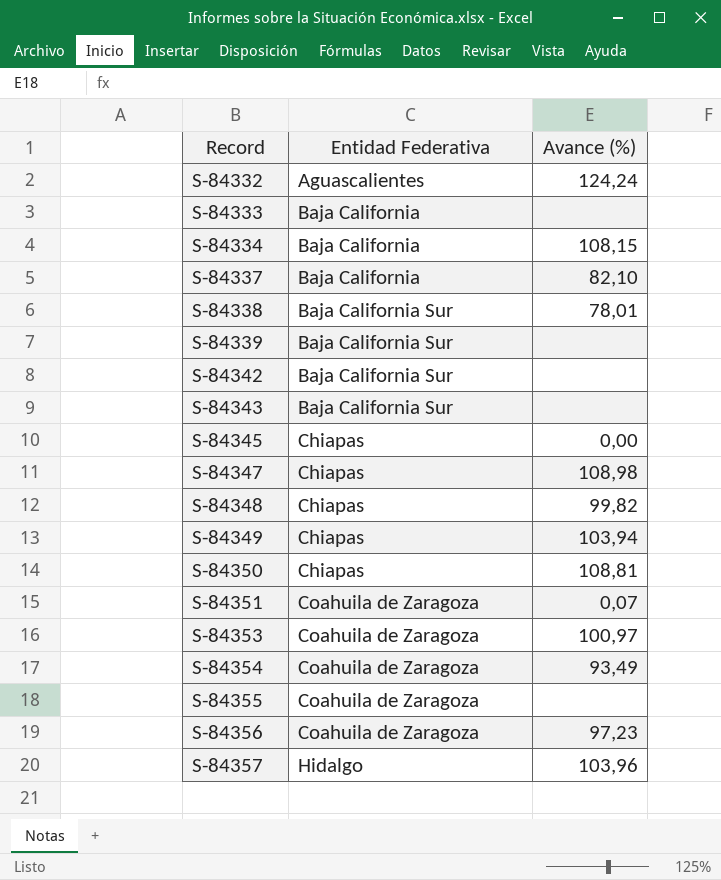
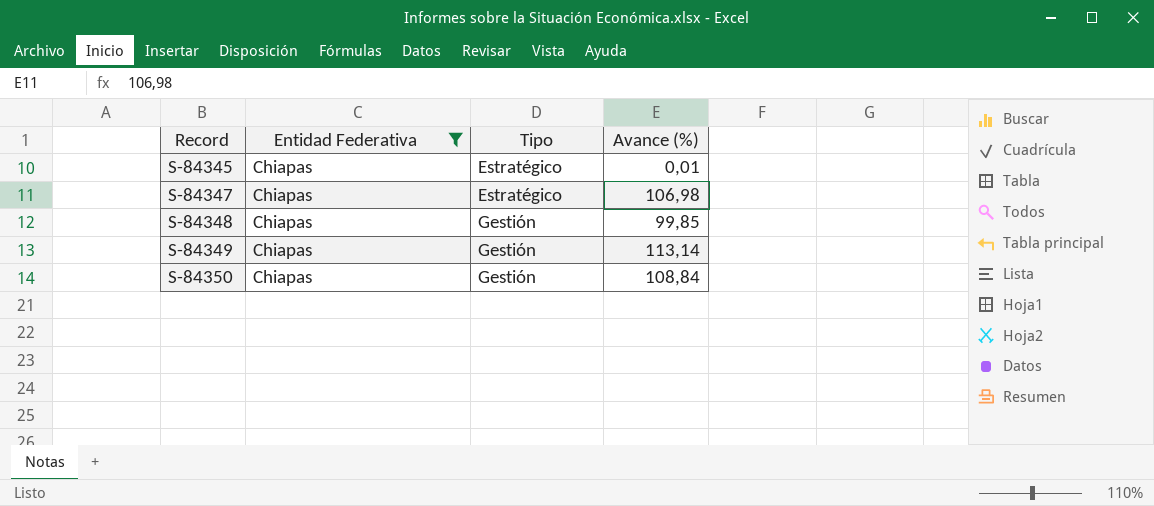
filter: none -> Entidad Federativa = Chiapas
column Tipo | position: none -> 3
S-84345 | Avance (%): 0,00 -> 0,01
S-84347 | Avance (%): 108,98 -> 106,98
S-84348 | Avance (%): 99,82 -> 99,85
S-84349 | Avance (%): 103,94 -> 113,14
S-84350 | Avance (%): 108,81 -> 108,84

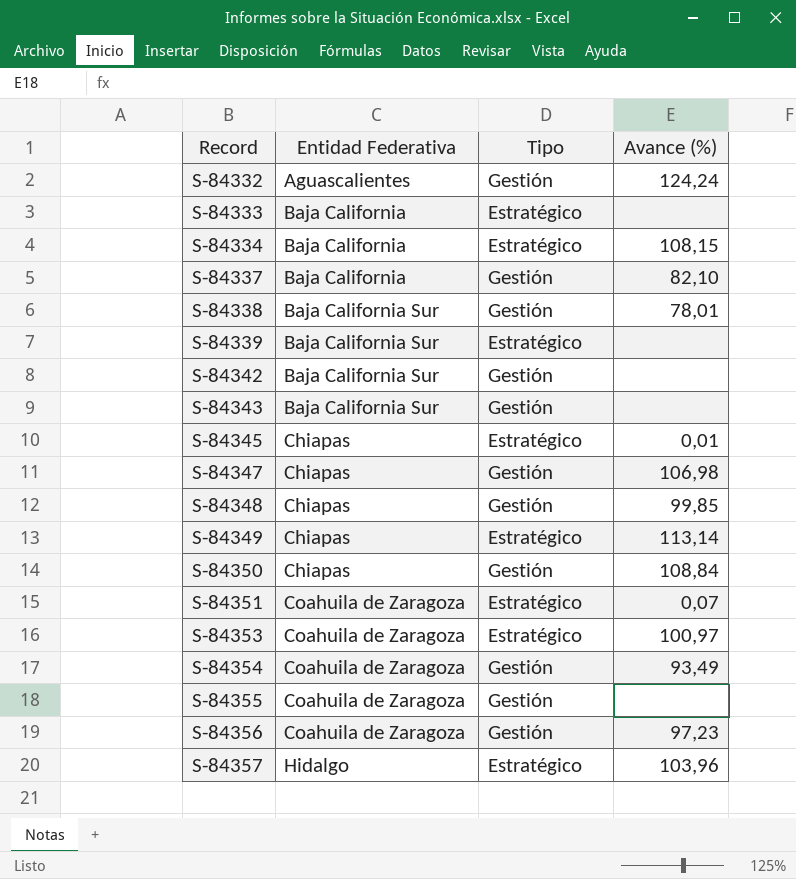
filter: Entidad Federativa = Chiapas -> none
S-84347 | Tipo: Estratégico -> Gestión
S-84349 | Tipo: Gestión -> Estratégico

